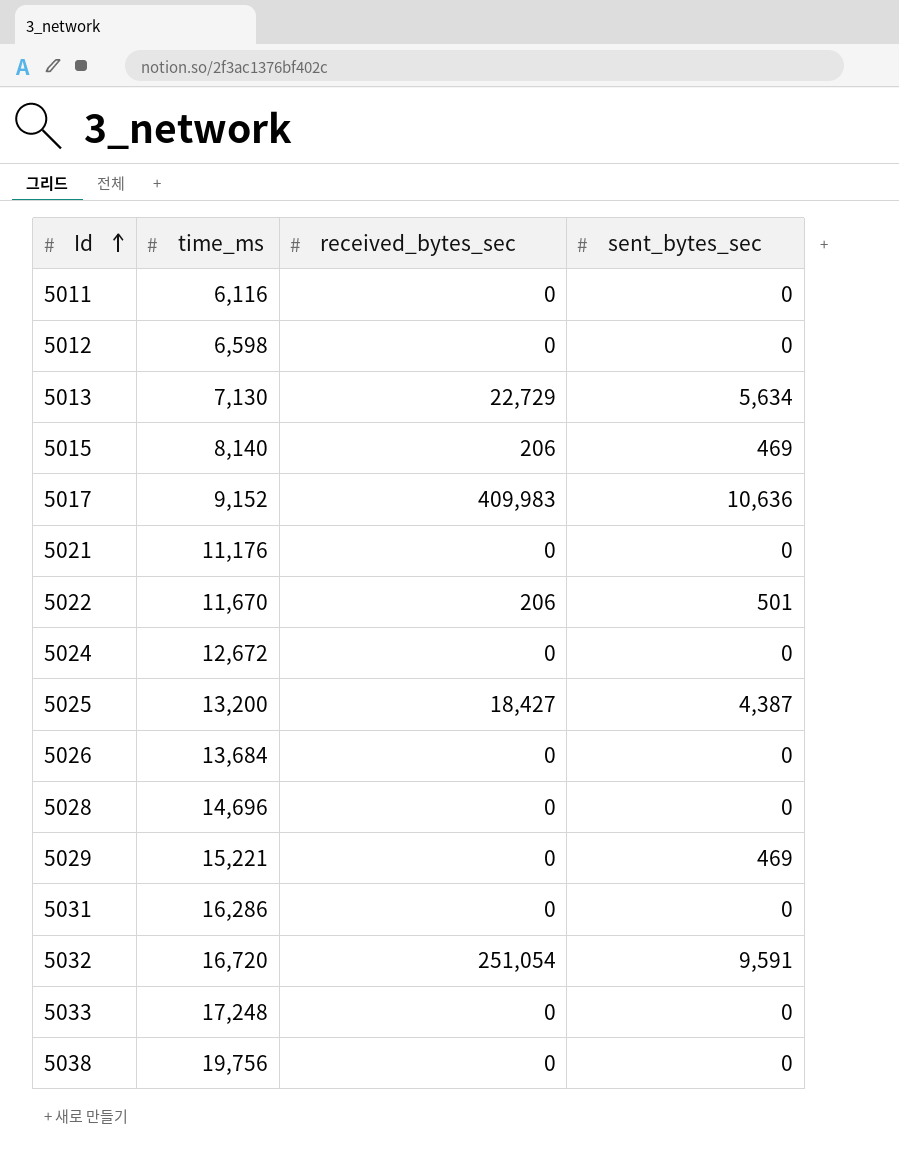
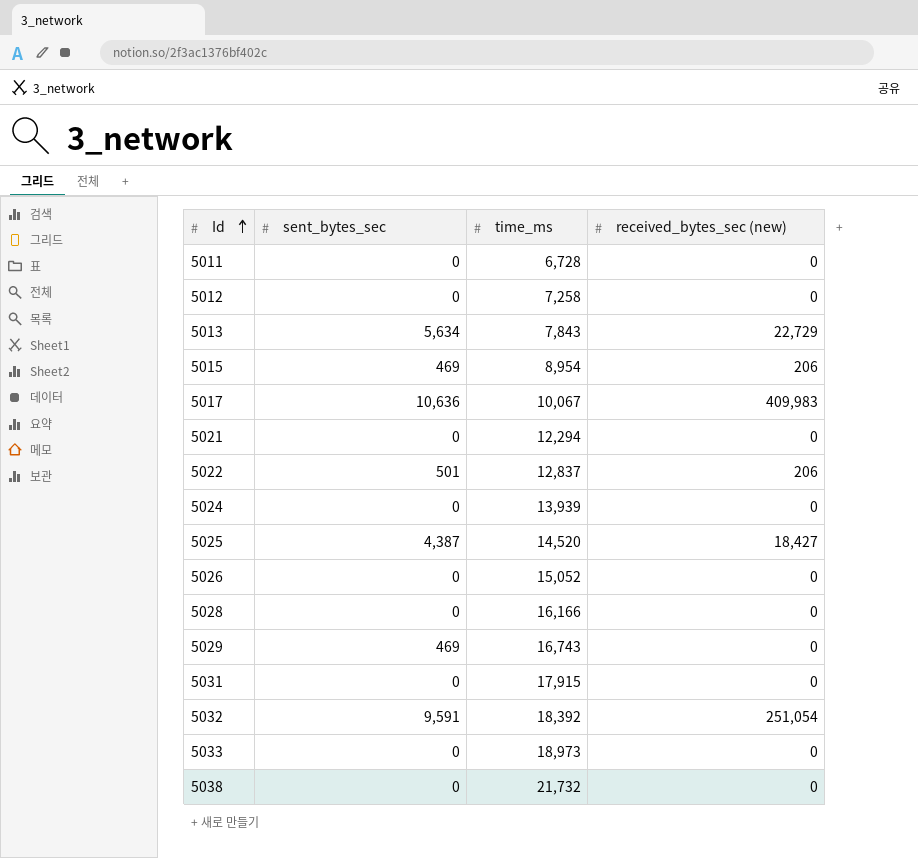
column sent_bytes_sec | position: 4 -> 2
column name: received_bytes_sec -> received_bytes_sec (new)
5011 | time_ms: 6,116 -> 6,728
5012 | time_ms: 6,598 -> 7,258
5013 | time_ms: 7,130 -> 7,843
5015 | time_ms: 8,140 -> 8,954
5017 | time_ms: 9,152 -> 10,067
5021 | time_ms: 11,176 -> 12,294
5022 | time_ms: 11,670 -> 12,837
5024 | time_ms: 12,672 -> 13,939
5025 | time_ms: 13,200 -> 14,520
5026 | time_ms: 13,684 -> 15,052
5028 | time_ms: 14,696 -> 16,166
5029 | time_ms: 15,221 -> 16,743
5031 | time_ms: 16,286 -> 17,915
5032 | time_ms: 16,720 -> 18,392
5033 | time_ms: 17,248 -> 18,973
5038 | time_ms: 19,756 -> 21,732

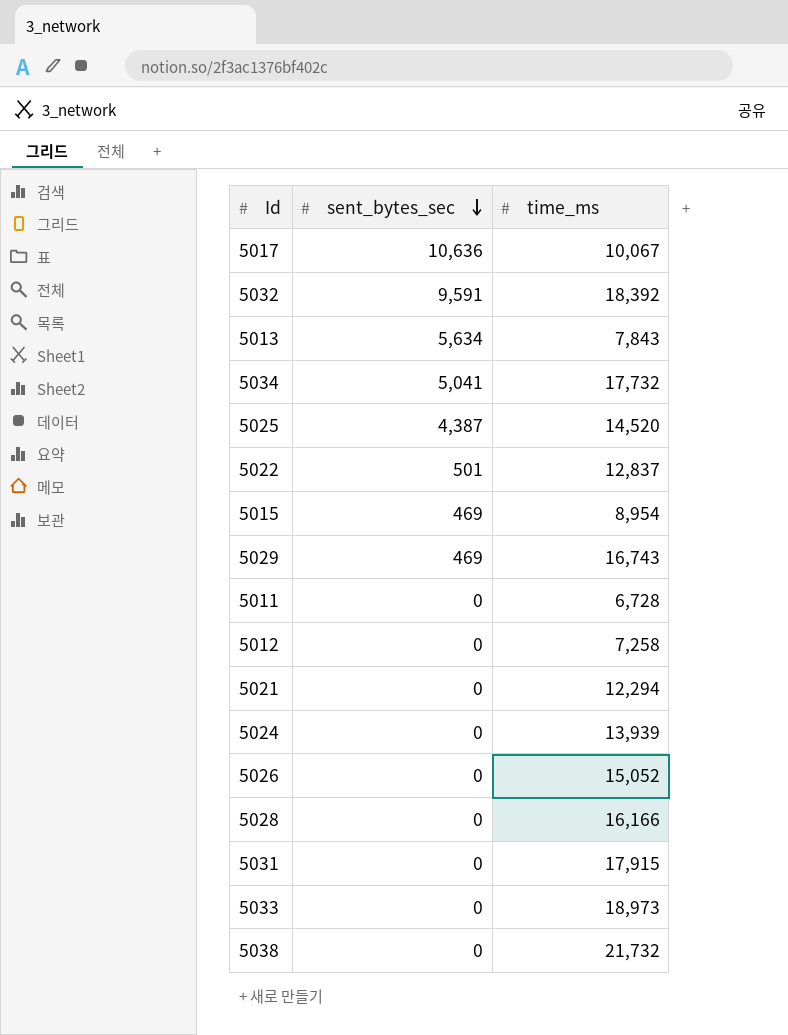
row order: Id ascending -> sent_bytes_sec descending
column received_bytes_sec (new) | position: 4 -> none
row 5034: none -> 5,041 | 17,732

